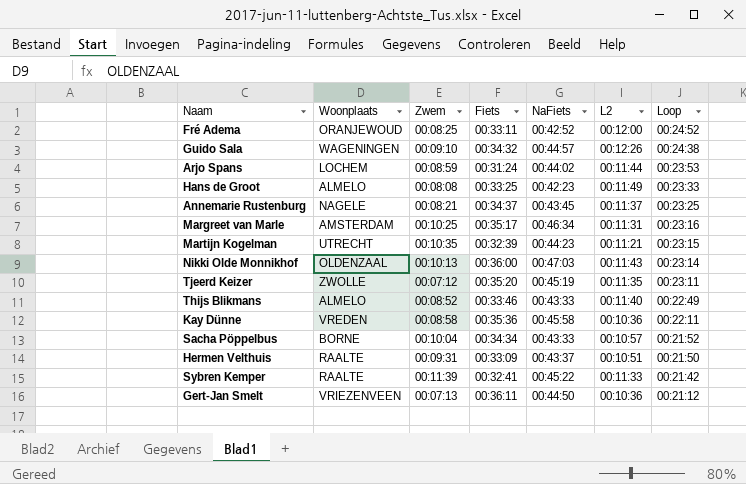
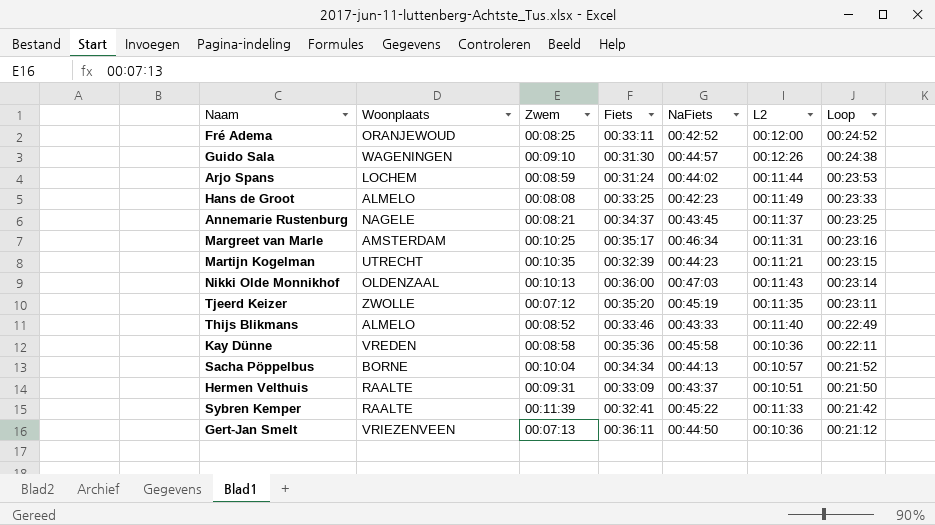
Guido Sala | Fiets: 00:34:32 -> 00:31:30
Sacha Pöppelbus | NaFiets: 00:43:33 -> 00:44:13

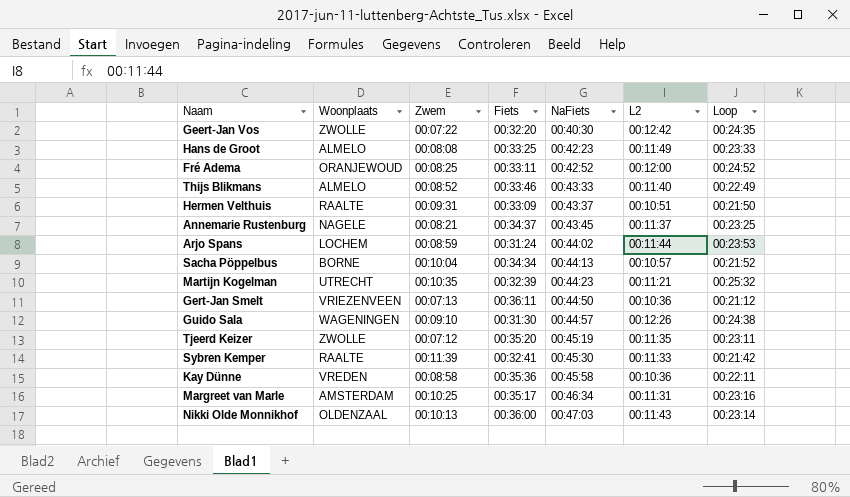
row order: Loop descending -> NaFiets ascending
row Geert-Jan Vos: none -> ZWOLLE | 00:07:22 | 00:32:20 | 00:40:30 | 00:12:42 | 00:24:35
Martijn Kogelman | Loop: 00:23:15 -> 00:25:32
Sybren Kemper | NaFiets: 00:45:22 -> 00:45:30

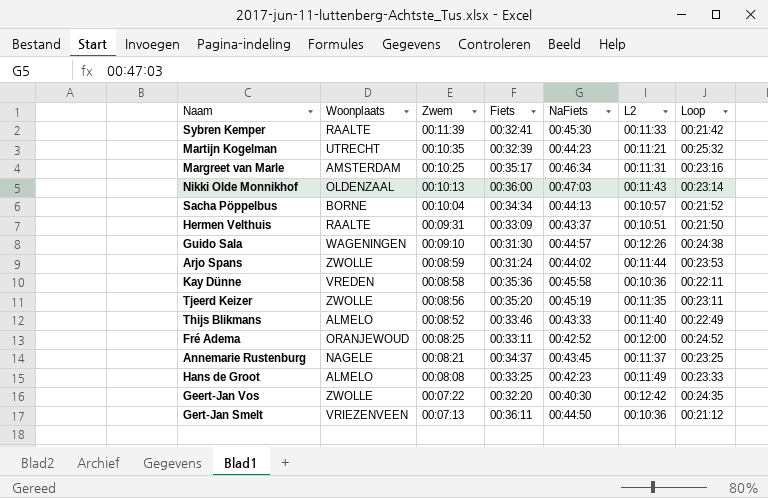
row order: NaFiets ascending -> Zwem descending
Arjo Spans | Woonplaats: LOCHEM -> ZWOLLE
Tjeerd Keizer | Zwem: 00:07:12 -> 00:08:56

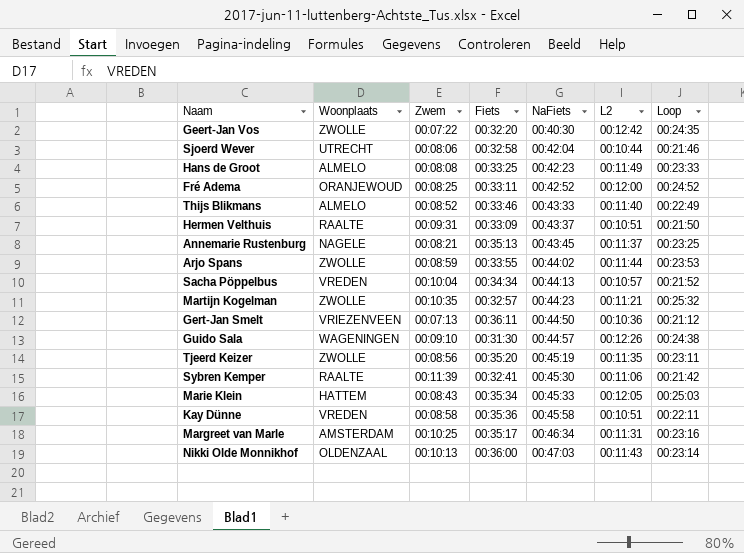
row order: Zwem descending -> NaFiets ascending
row Sjoerd Wever: none -> UTRECHT | 00:08:06 | 00:32:58 | 00:42:04 | 00:10:44 | 00:21:46
Annemarie Rustenburg | Fiets: 00:34:37 -> 00:35:13
Arjo Spans | Fiets: 00:31:24 -> 00:33:55
Sacha Pöppelbus | Woonplaats: BORNE -> VREDEN
Martijn Kogelman | Woonplaats: UTRECHT -> ZWOLLE
Martijn Kogelman | Fiets: 00:32:39 -> 00:32:57
Sybren Kemper | L2: 00:11:33 -> 00:11:06
row Marie Klein: none -> HATTEM | 00:08:43 | 00:35:34 | 00:45:33 | 00:12:05 | 00:25:03
Kay Dünne | L2: 00:10:36 -> 00:10:51

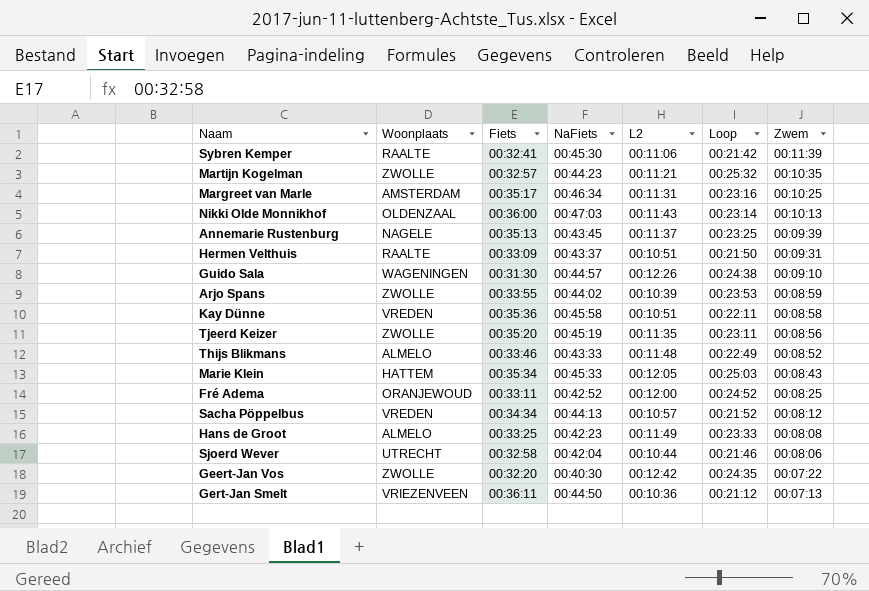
row order: NaFiets ascending -> Zwem descending
column Zwem | position: 3 -> 7
Annemarie Rustenburg | Zwem: 00:08:21 -> 00:09:39
Arjo Spans | L2: 00:11:44 -> 00:10:39
Thijs Blikmans | L2: 00:11:40 -> 00:11:48
Sacha Pöppelbus | Zwem: 00:10:04 -> 00:08:12

